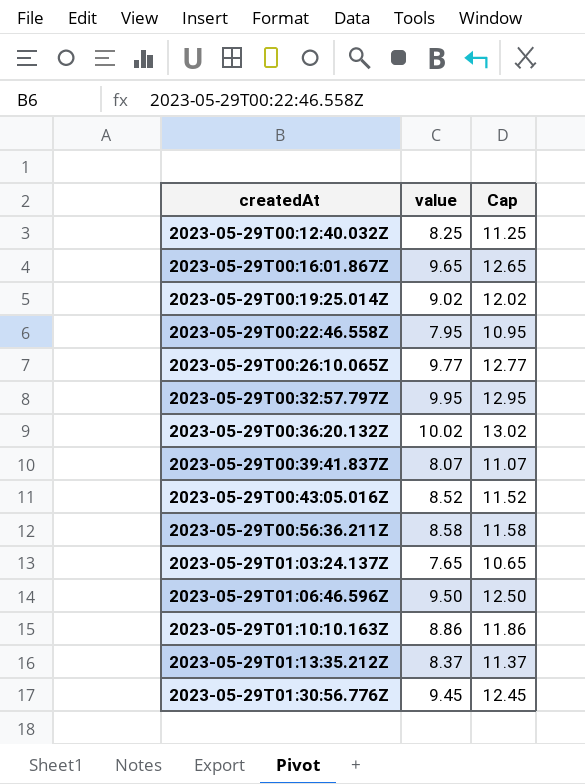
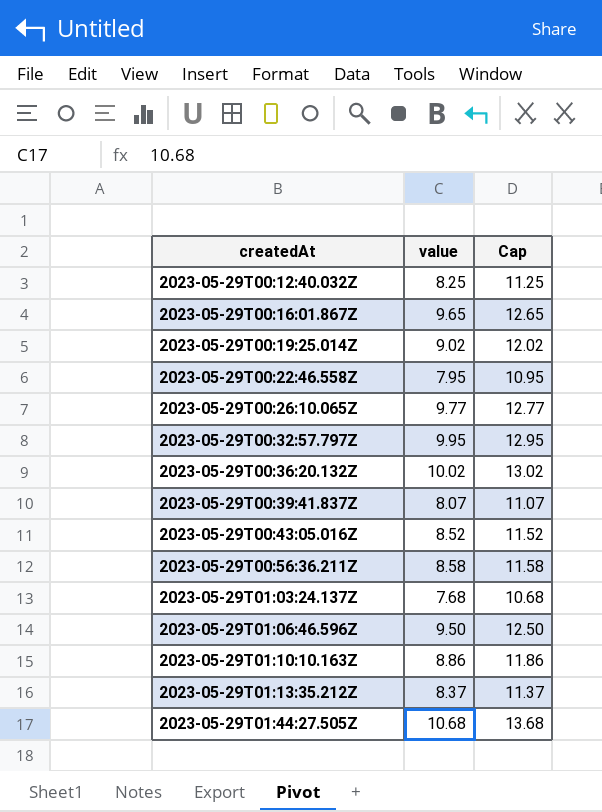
row 2023-05-29T01:30:56.776Z: 9.45 | 12.45 -> none
2023-05-29T01:03:24.137Z | value: 7.65 -> 7.68
2023-05-29T01:03:24.137Z | Cap: 10.65 -> 10.68
row 2023-05-29T01:44:27.505Z: none -> 10.68 | 13.68

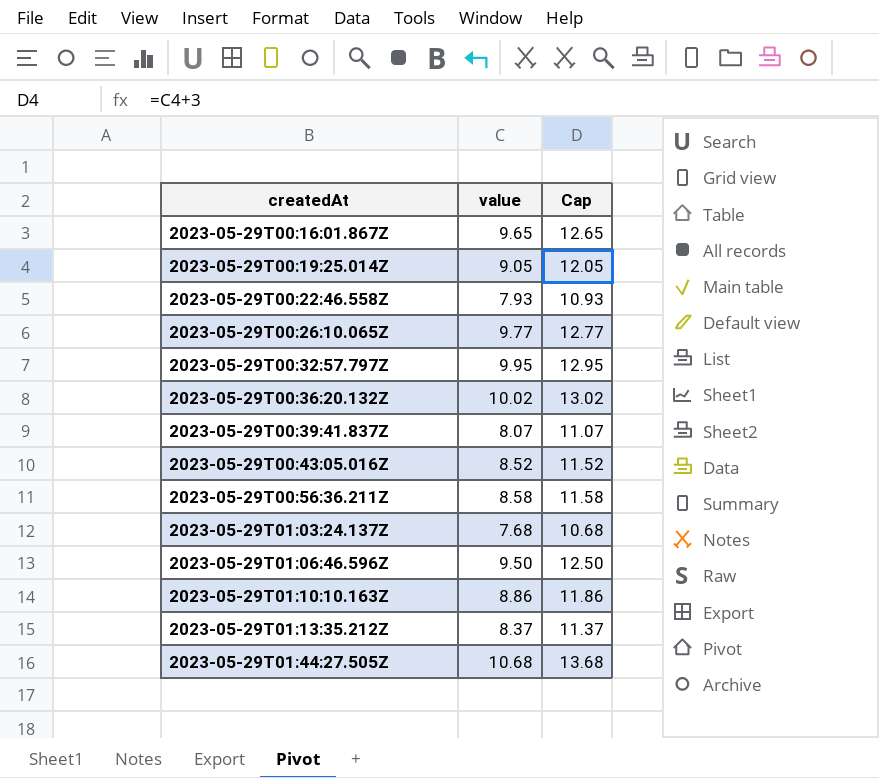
row 2023-05-29T00:12:40.032Z: 8.25 | 11.25 -> none
2023-05-29T00:19:25.014Z | value: 9.02 -> 9.05
2023-05-29T00:19:25.014Z | Cap: 12.02 -> 12.05
2023-05-29T00:22:46.558Z | value: 7.95 -> 7.93
2023-05-29T00:22:46.558Z | Cap: 10.95 -> 10.93

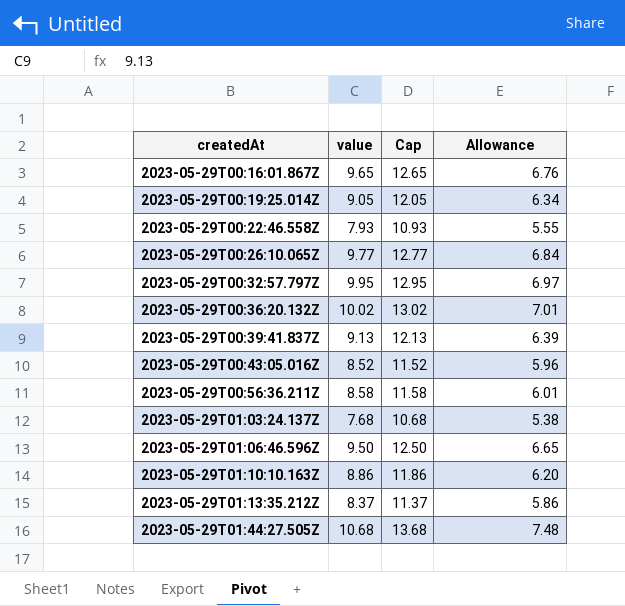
column Allowance | formula: none -> [value] * 0.7
2023-05-29T00:39:41.837Z | value: 8.07 -> 9.13
2023-05-29T00:39:41.837Z | Cap: 11.07 -> 12.13

